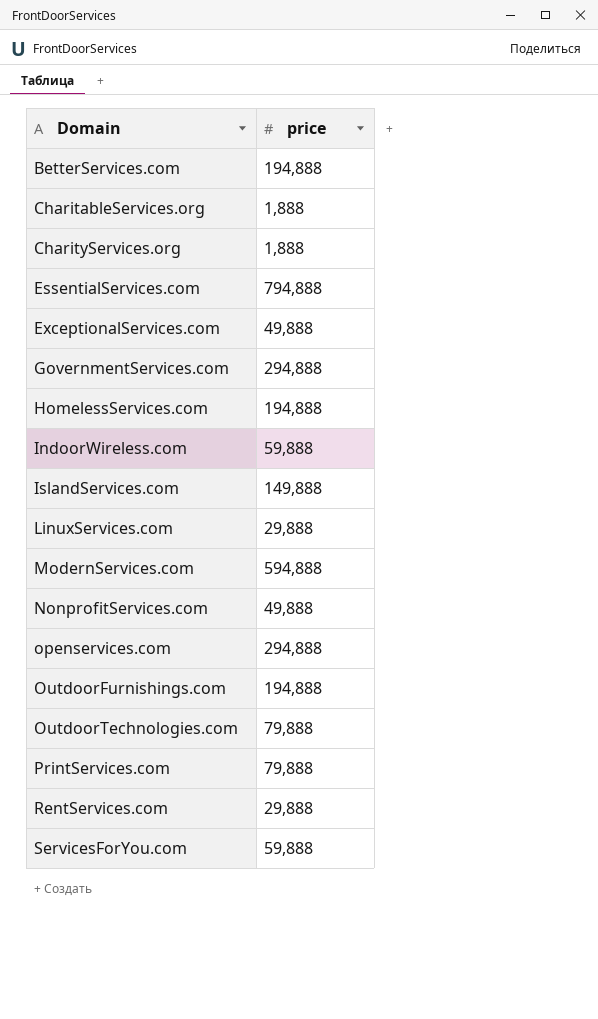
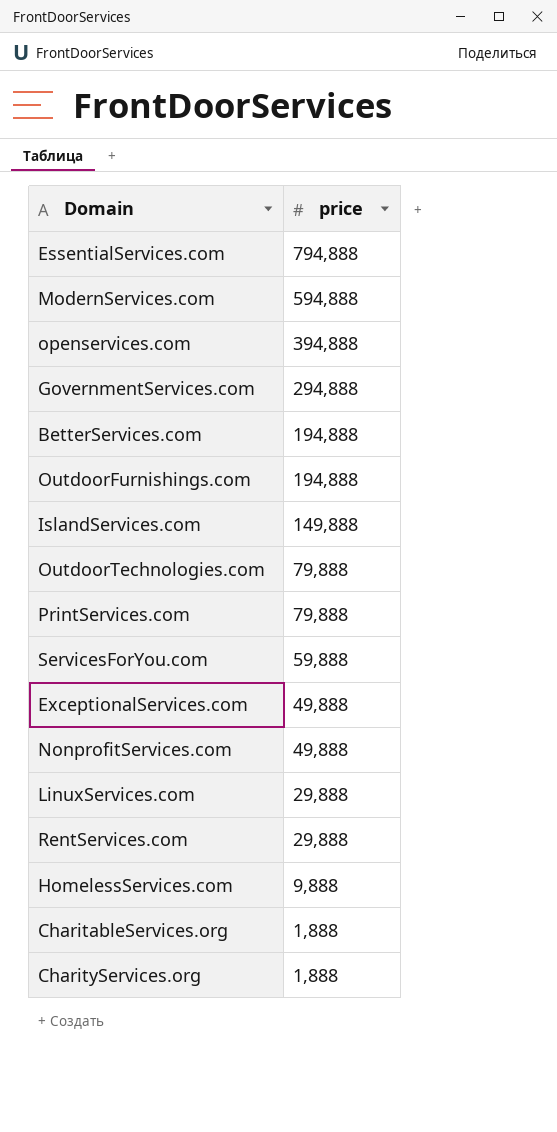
row order: Domain ascending -> price descending
row IndoorWireless.com: 59,888 -> none
openservices.com | price: 294,888 -> 394,888
HomelessServices.com | price: 194,888 -> 9,888

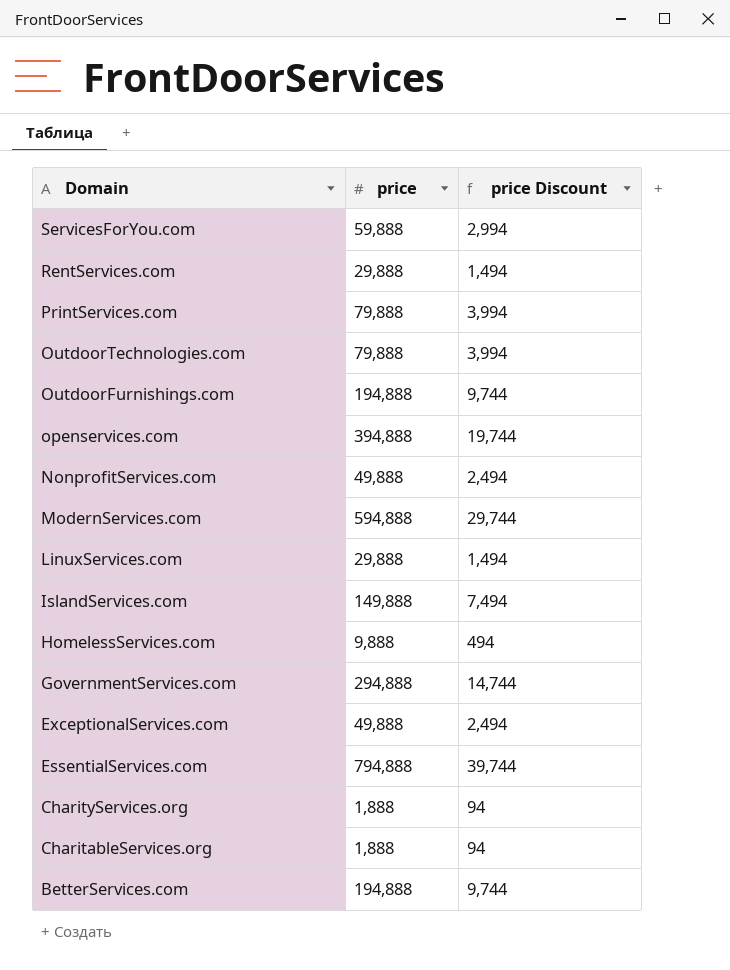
row order: price descending -> Domain descending
column price Discount | formula: none -> [price] * 0.05

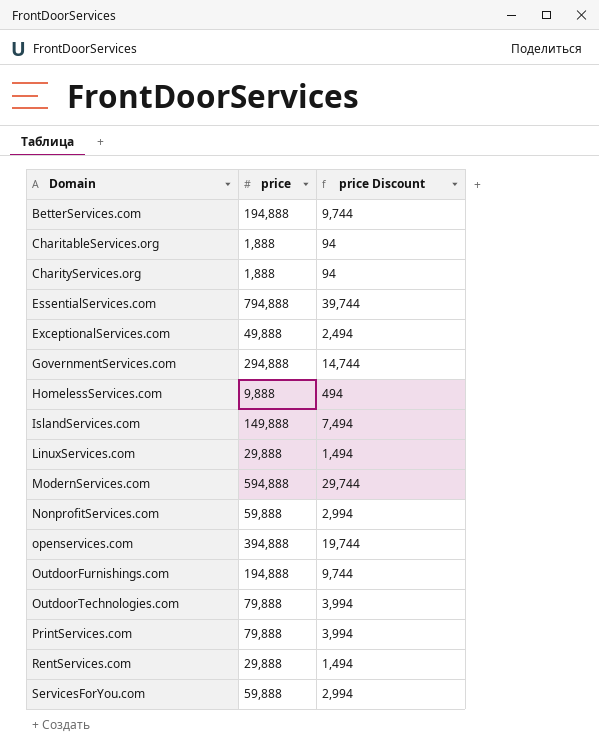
row order: Domain descending -> Domain ascending
NonprofitServices.com | price: 49,888 -> 59,888
NonprofitServices.com | price Discount: 2,494 -> 2,994

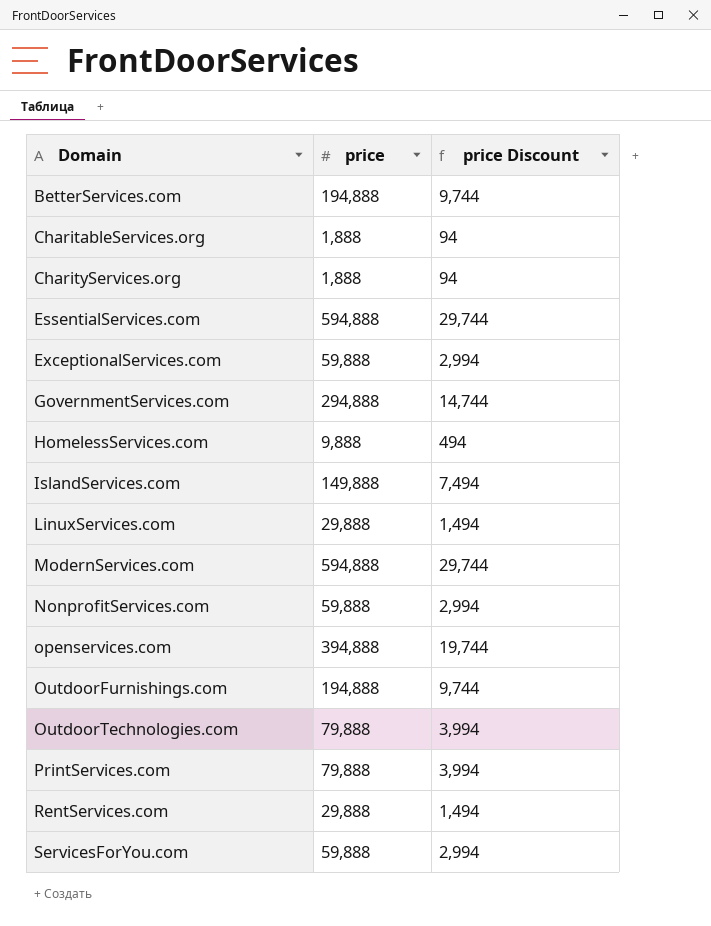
EssentialServices.com | price: 794,888 -> 594,888
EssentialServices.com | price Discount: 39,744 -> 29,744
ExceptionalServices.com | price: 49,888 -> 59,888
ExceptionalServices.com | price Discount: 2,494 -> 2,994

